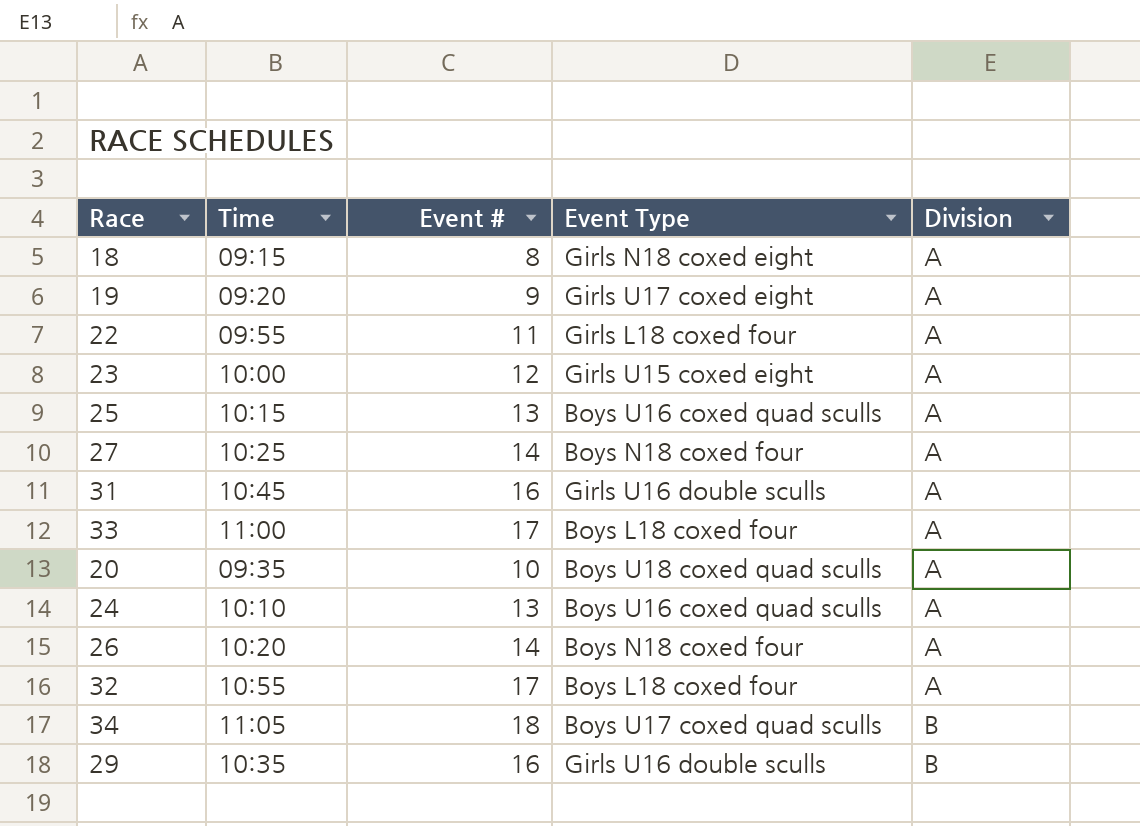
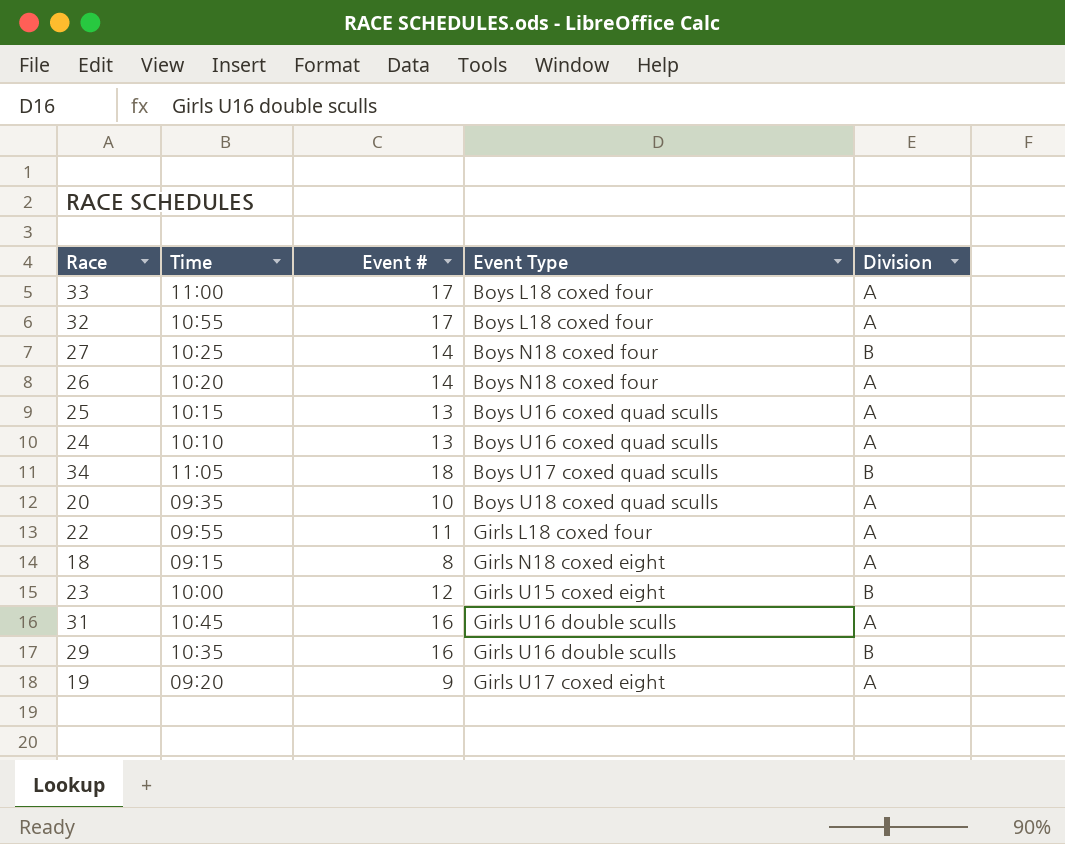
row order: Division ascending -> Event Type ascending
27 | Division: A -> B
23 | Division: A -> B

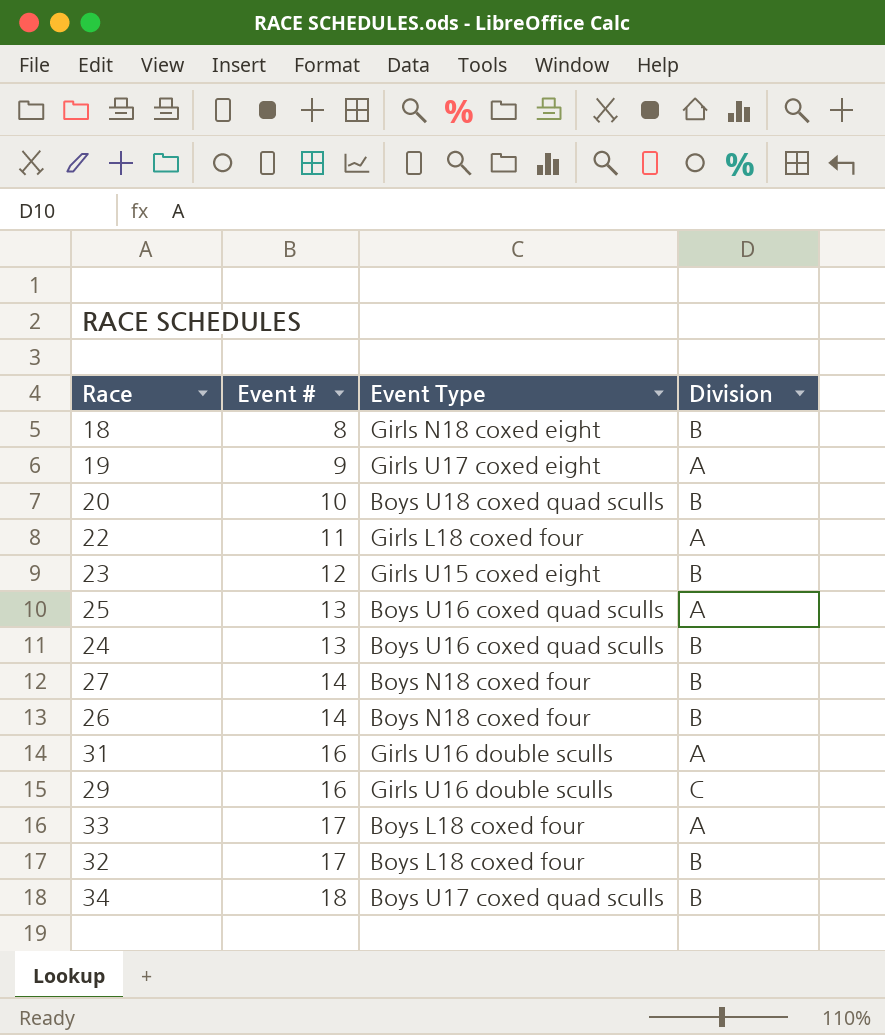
row order: Event Type ascending -> Event # ascending
column Time | position: 2 -> none
18 | Division: A -> B
20 | Division: A -> B
24 | Division: A -> B
26 | Division: A -> B
29 | Division: B -> C
32 | Division: A -> B

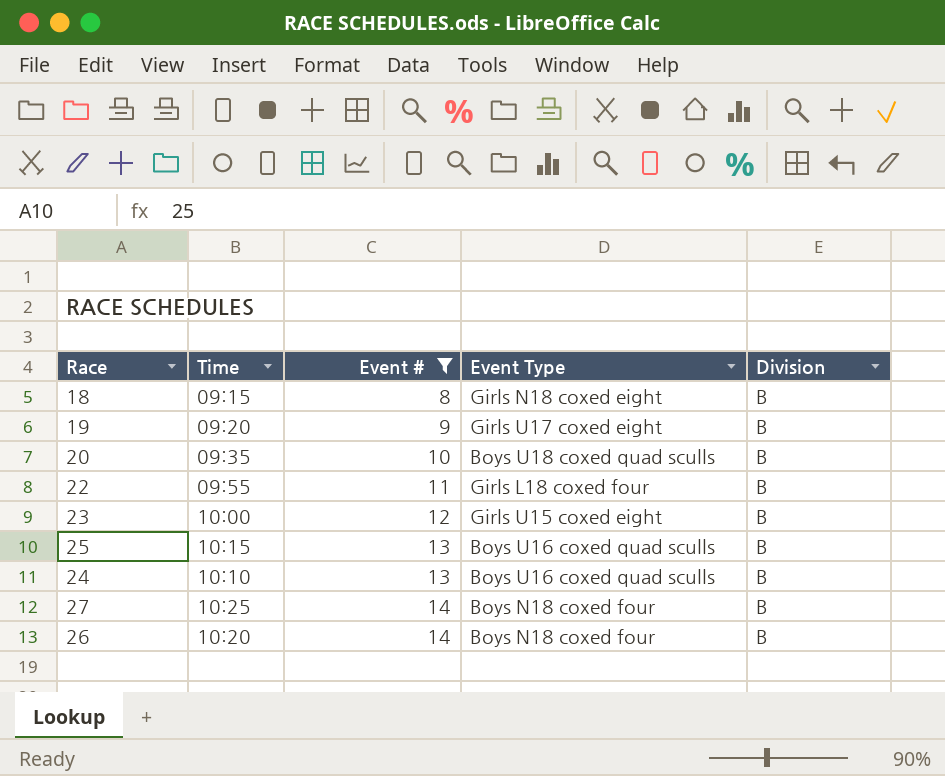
filter: none -> Event # <= 14
column Time | position: none -> 2
19 | Division: A -> B
22 | Division: A -> B
25 | Division: A -> B

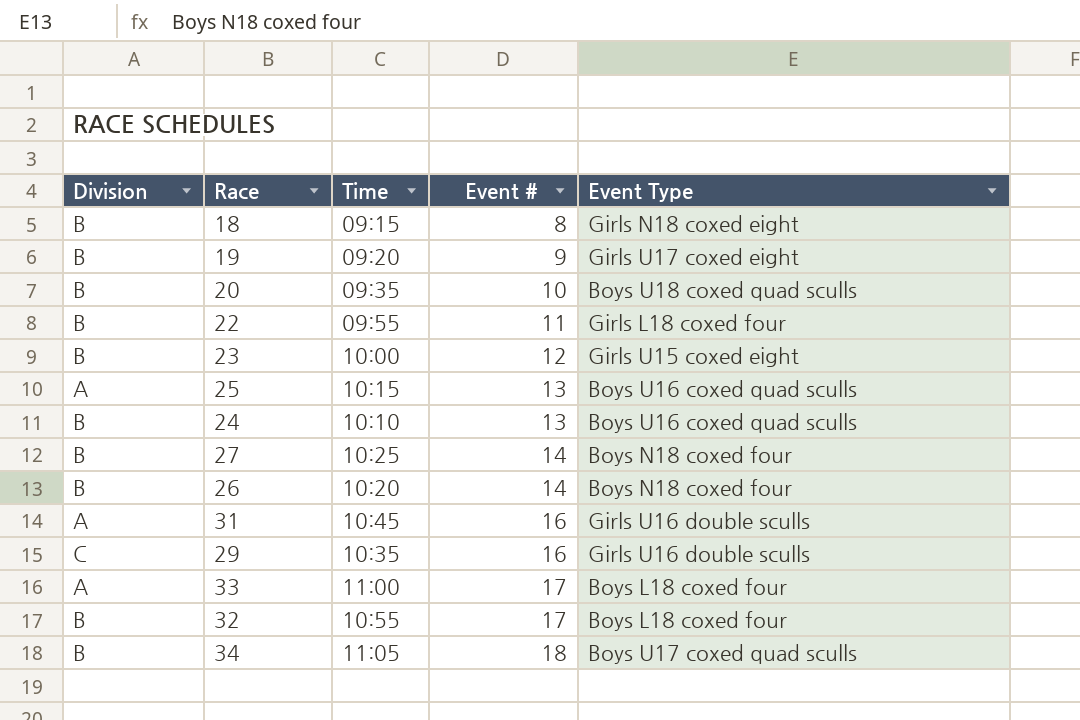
filter: Event # <= 14 -> none
column Division | position: 5 -> 1
25 | Division: B -> A

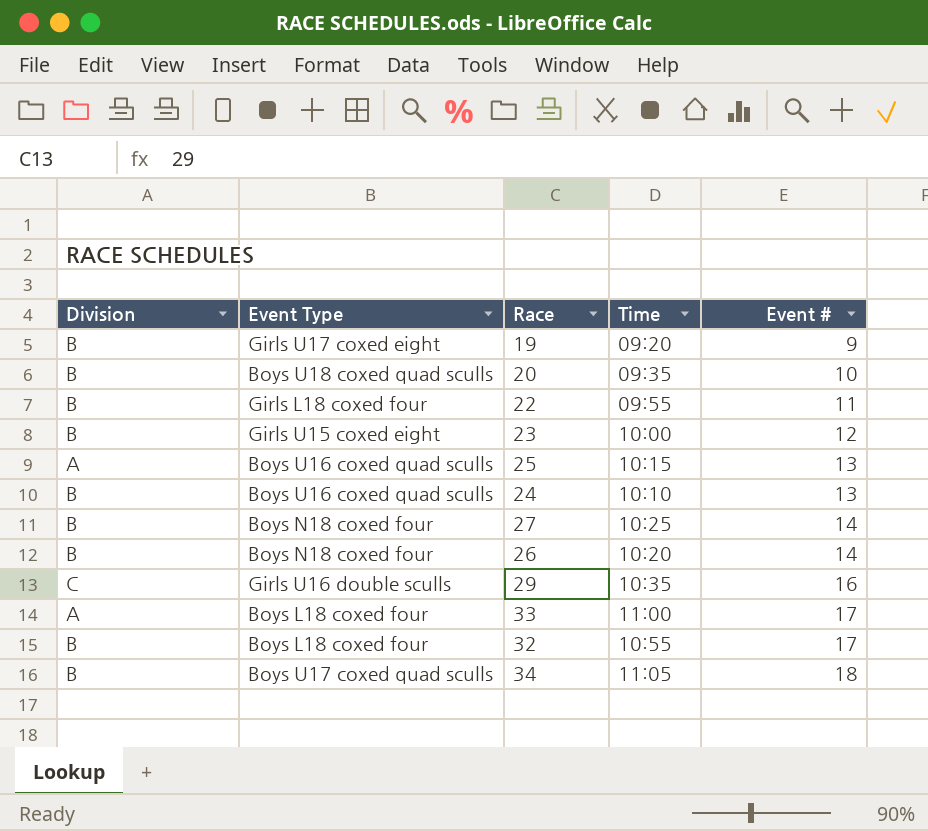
column Event Type | position: 5 -> 2
row 18: B | 09:15 | 8 | Girls N18 coxed eight -> none
row 31: A | 10:45 | 16 | Girls U16 double sculls -> none

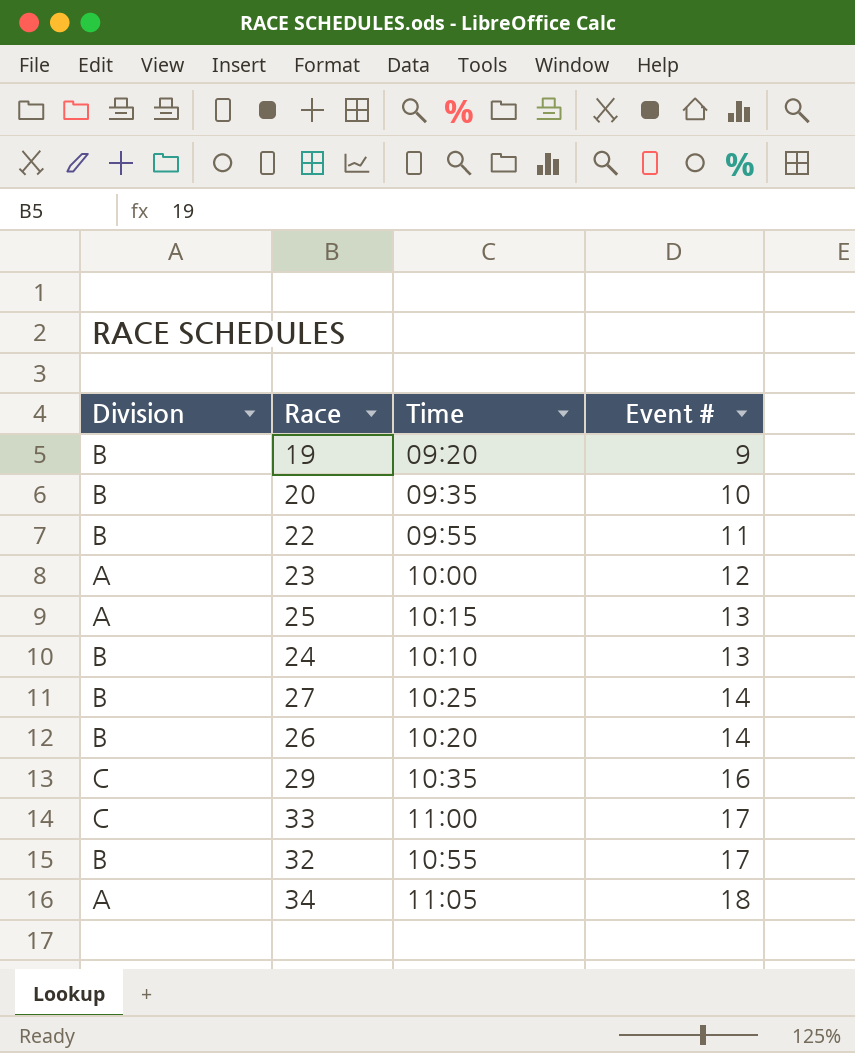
column Event Type | position: 2 -> none
23 | Division: B -> A
33 | Division: A -> C
34 | Division: B -> A

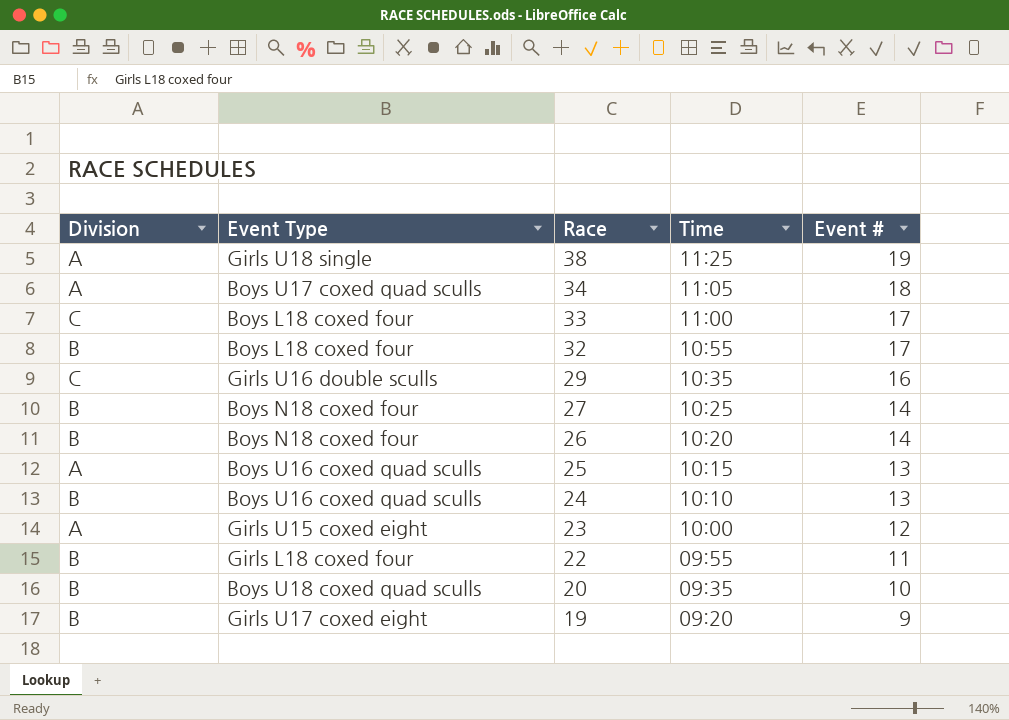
row order: Event # ascending -> Race descending
column Event Type | position: none -> 2
row 38: none -> A | Girls U18 single | 11:25 | 19

